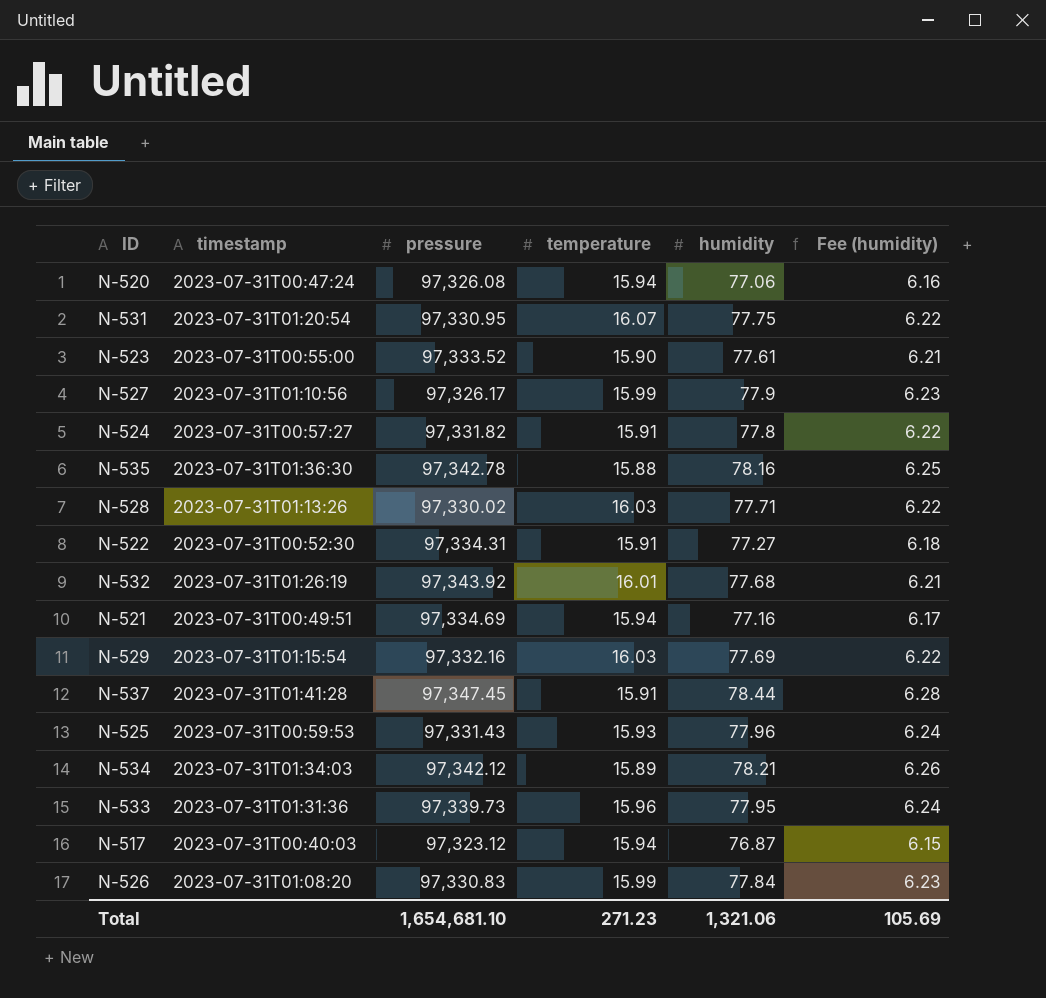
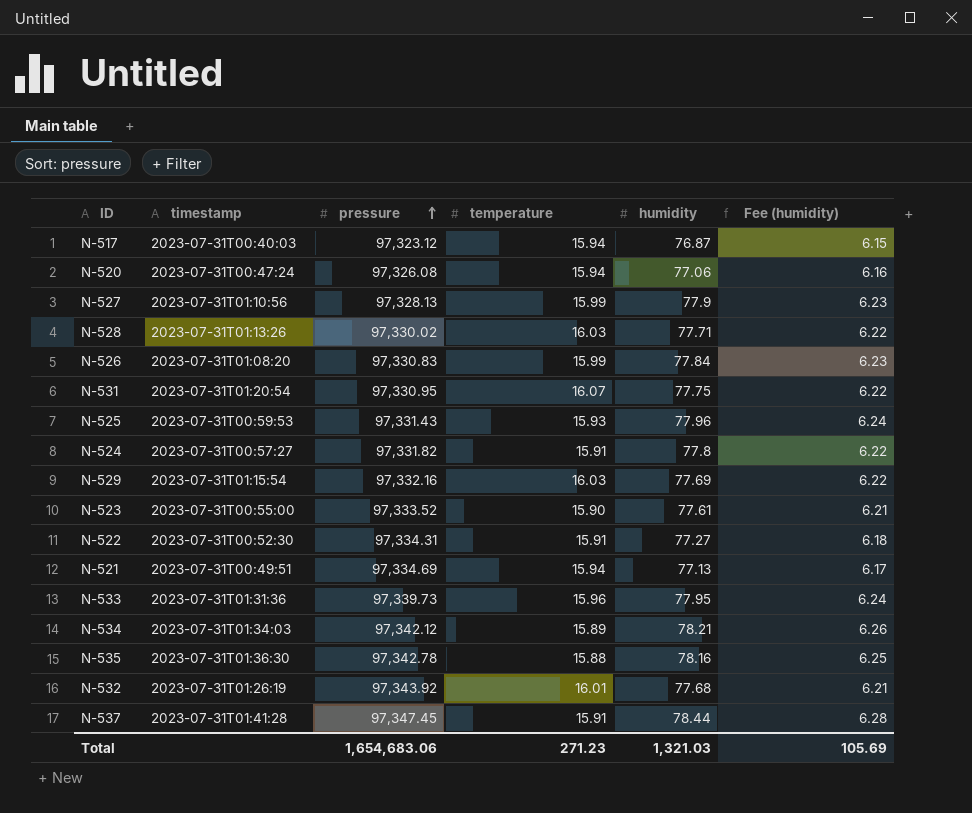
row order: none -> pressure ascending
N-527 | pressure: 97,326.17 -> 97,328.13
N-521 | humidity: 77.16 -> 77.13
Total | pressure: 1,654,681.10 -> 1,654,683.06
Total | humidity: 1,321.06 -> 1,321.03

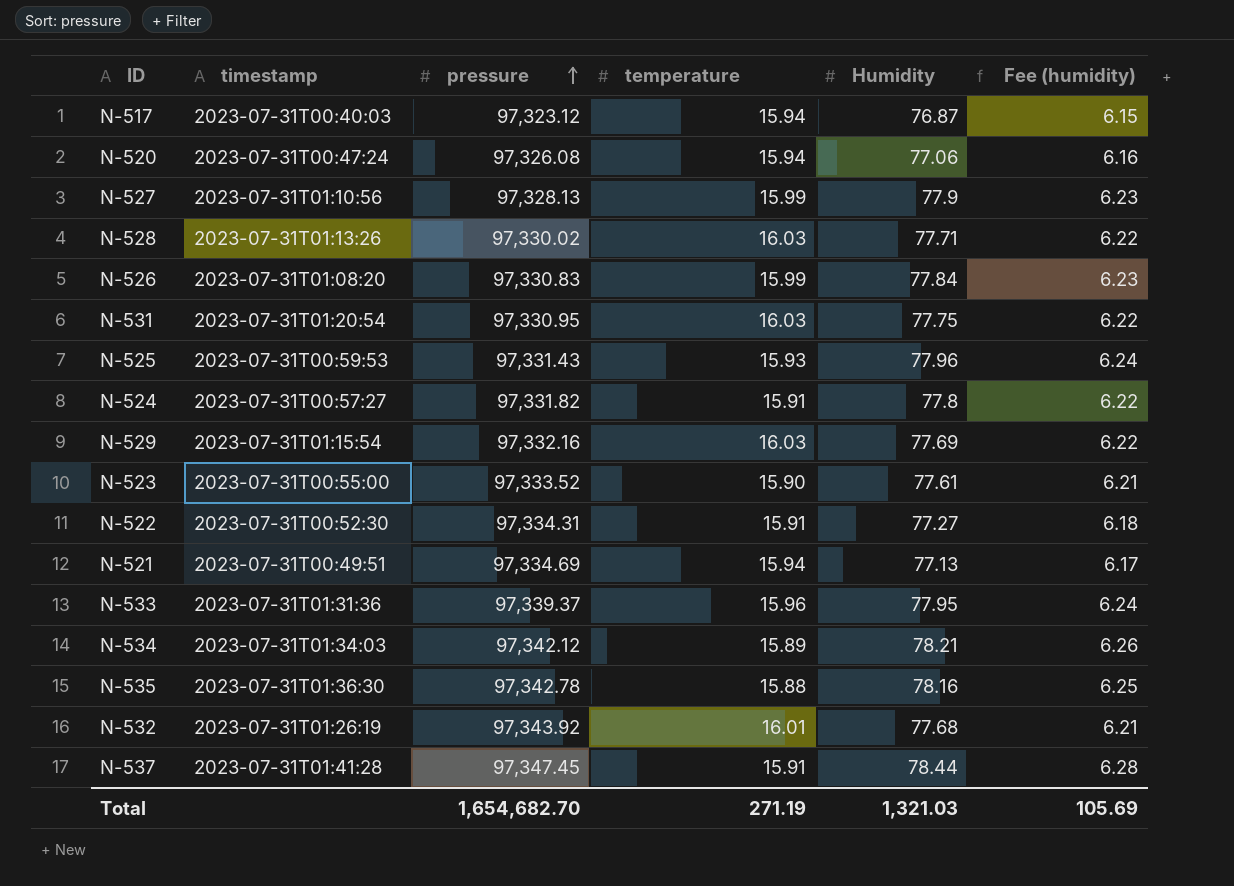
column name: humidity -> Humidity
N-531 | temperature: 16.07 -> 16.03
N-533 | pressure: 97,339.73 -> 97,339.37
Total | pressure: 1,654,683.06 -> 1,654,682.70
Total | temperature: 271.23 -> 271.19

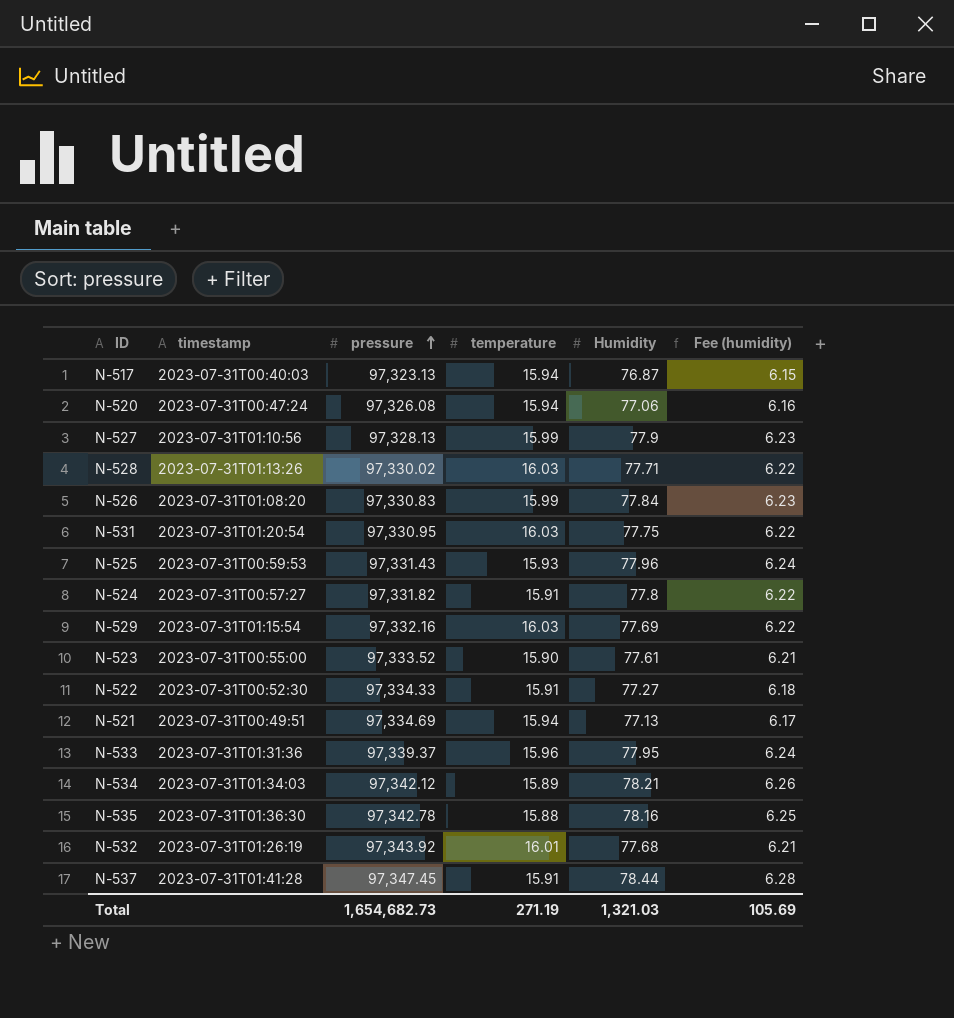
N-517 | pressure: 97,323.12 -> 97,323.13
N-522 | pressure: 97,334.31 -> 97,334.33
Total | pressure: 1,654,682.70 -> 1,654,682.73

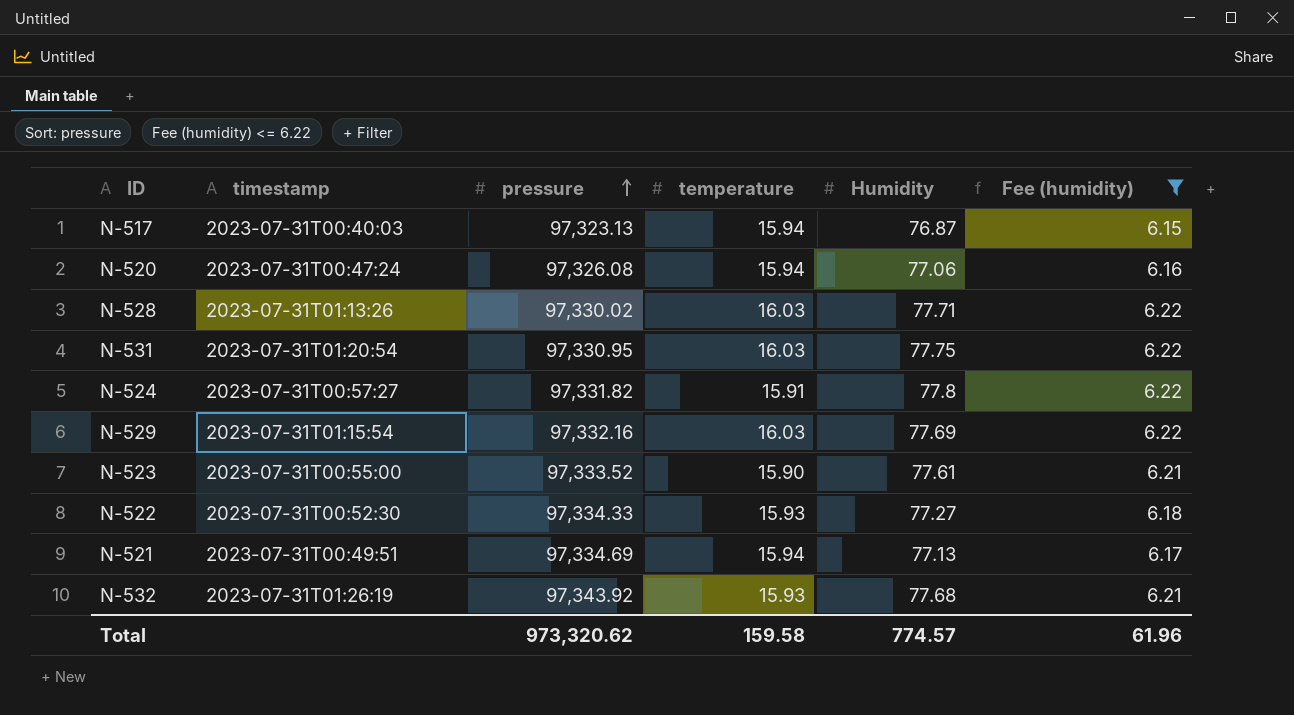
filter: none -> Fee (humidity) <= 6.22
N-522 | temperature: 15.91 -> 15.93
N-532 | temperature: 16.01 -> 15.93
Total | pressure: 1,654,682.73 -> 973,320.62
Total | temperature: 271.19 -> 159.58
Total | Humidity: 1,321.03 -> 774.57
Total | Fee (humidity): 105.69 -> 61.96

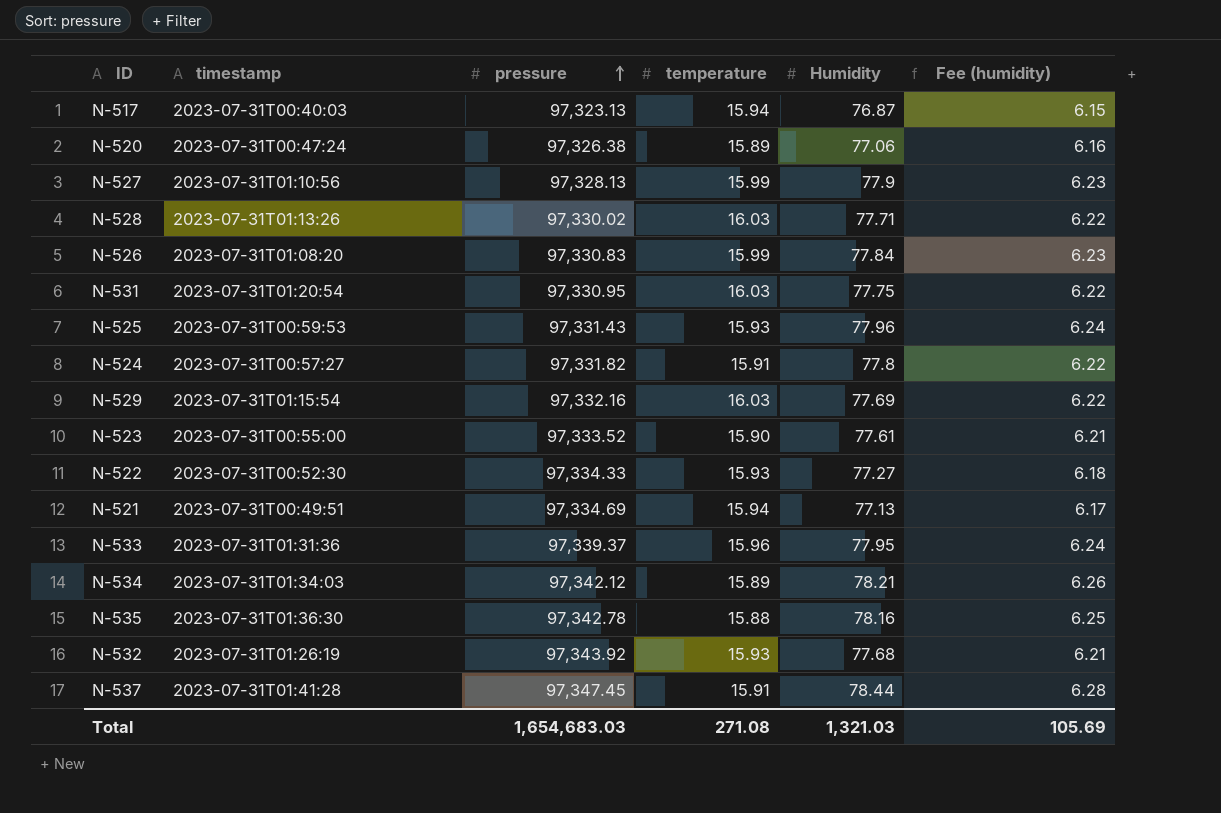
filter: Fee (humidity) <= 6.22 -> none
N-520 | pressure: 97,326.08 -> 97,326.38
N-520 | temperature: 15.94 -> 15.89
Total | pressure: 973,320.62 -> 1,654,683.03
Total | temperature: 159.58 -> 271.08
Total | Humidity: 774.57 -> 1,321.03
Total | Fee (humidity): 61.96 -> 105.69

